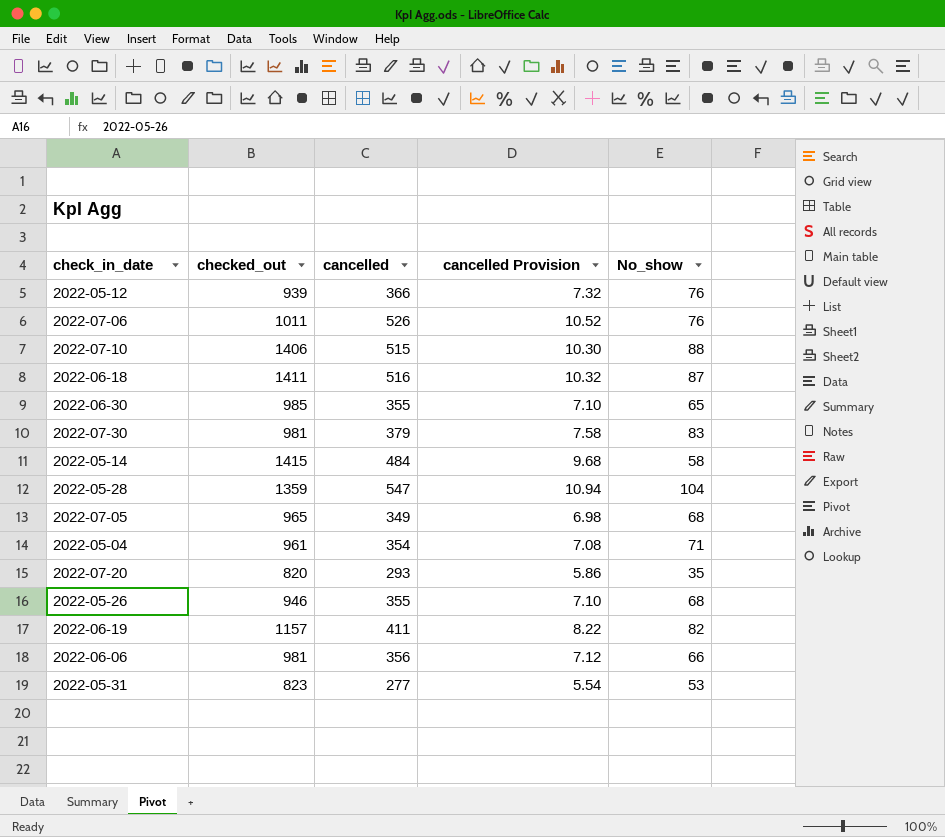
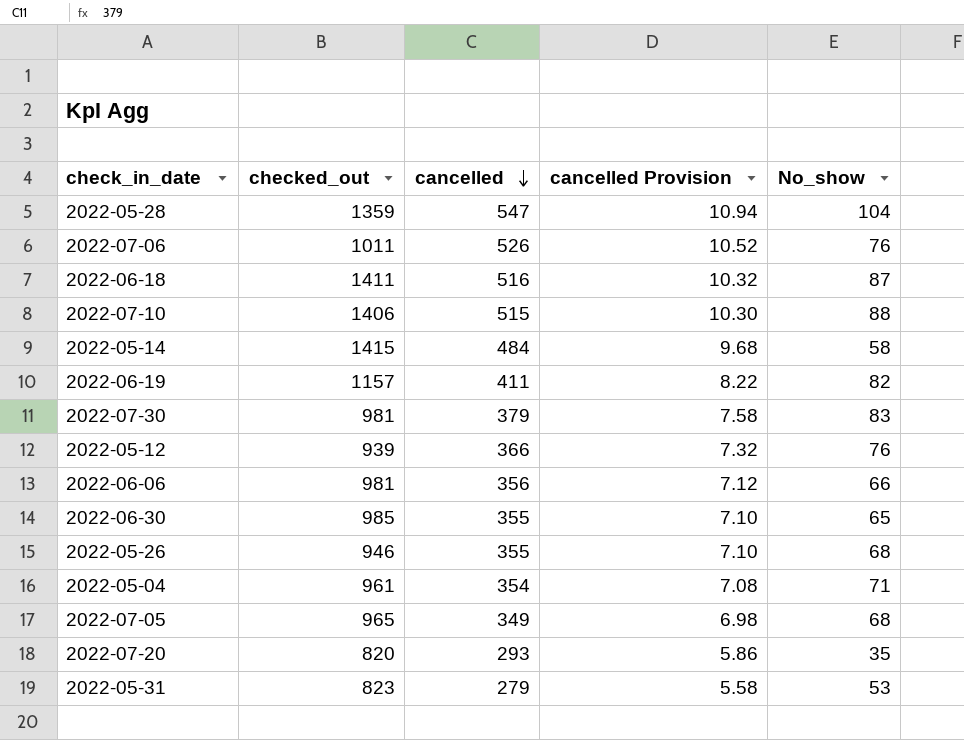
row order: none -> cancelled descending
2022-05-31 | cancelled: 277 -> 279
2022-05-31 | cancelled Provision: 5.54 -> 5.58

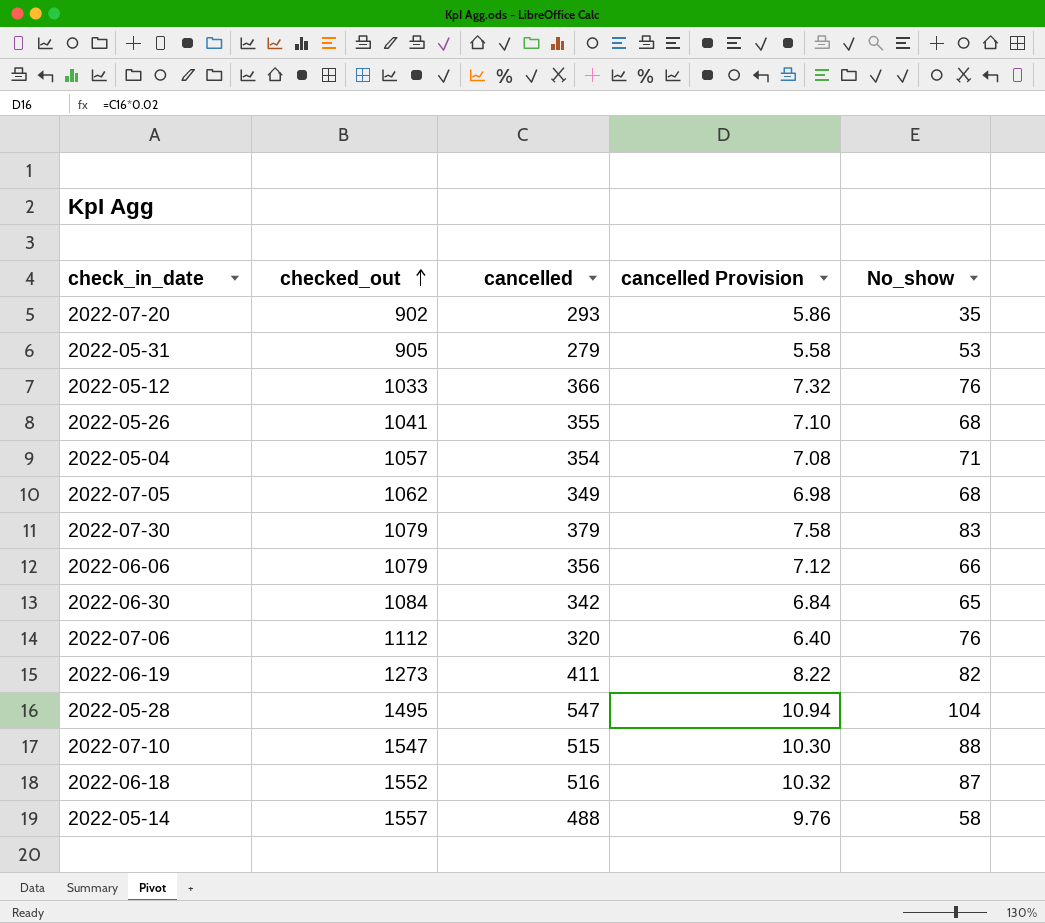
row order: cancelled descending -> checked_out ascending
2022-07-20 | checked_out: 820 -> 902
2022-05-31 | checked_out: 823 -> 905
2022-05-12 | checked_out: 939 -> 1033
2022-05-26 | checked_out: 946 -> 1041
2022-05-04 | checked_out: 961 -> 1057
2022-07-05 | checked_out: 965 -> 1062
2022-07-30 | checked_out: 981 -> 1079
2022-06-06 | checked_out: 981 -> 1079
2022-06-30 | checked_out: 985 -> 1084
2022-06-30 | cancelled: 355 -> 342
2022-06-30 | cancelled Provision: 7.10 -> 6.84
2022-07-06 | checked_out: 1011 -> 1112
2022-07-06 | cancelled: 526 -> 320
2022-07-06 | cancelled Provision: 10.52 -> 6.40
2022-06-19 | checked_out: 1157 -> 1273
2022-05-28 | checked_out: 1359 -> 1495
2022-07-10 | checked_out: 1406 -> 1547
2022-06-18 | checked_out: 1411 -> 1552
2022-05-14 | checked_out: 1415 -> 1557
2022-05-14 | cancelled: 484 -> 488
2022-05-14 | cancelled Provision: 9.68 -> 9.76

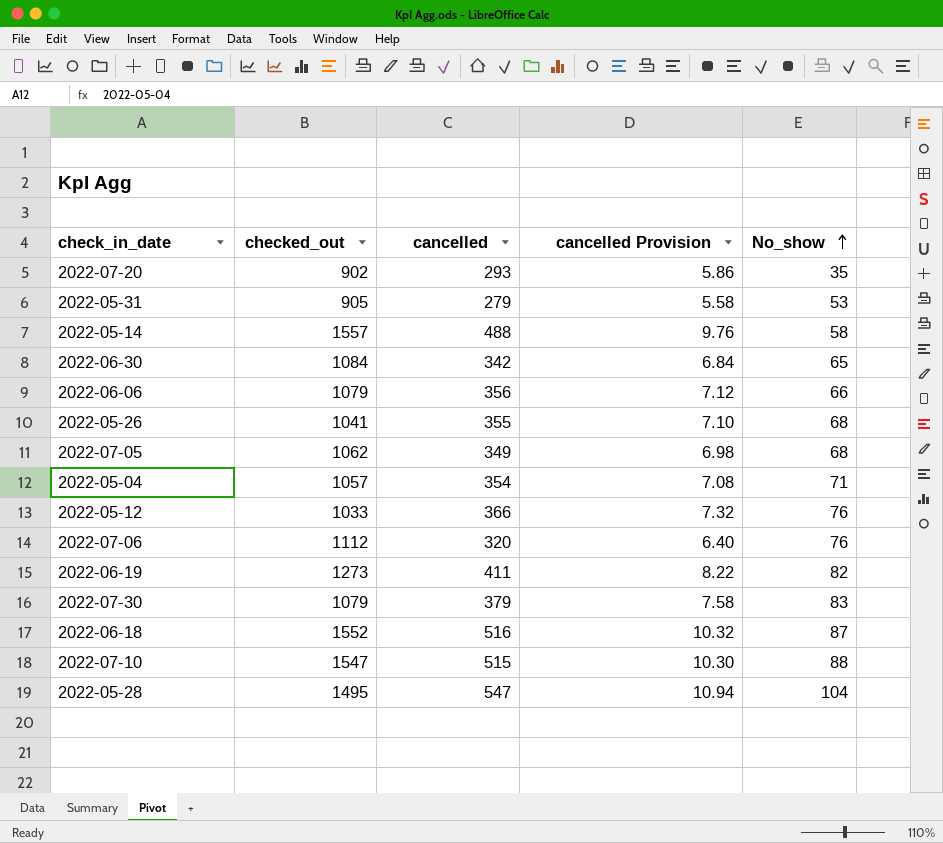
row order: checked_out ascending -> No_show ascending

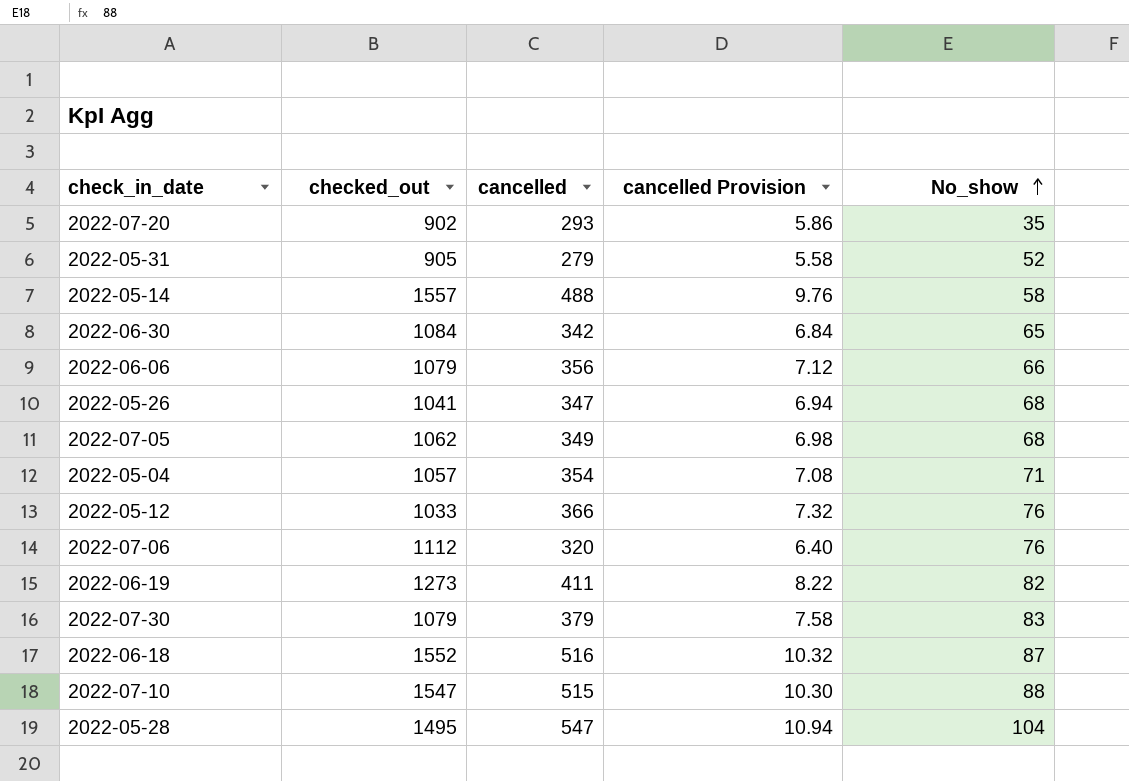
2022-05-31 | No_show: 53 -> 52
2022-05-26 | cancelled: 355 -> 347
2022-05-26 | cancelled Provision: 7.10 -> 6.94

